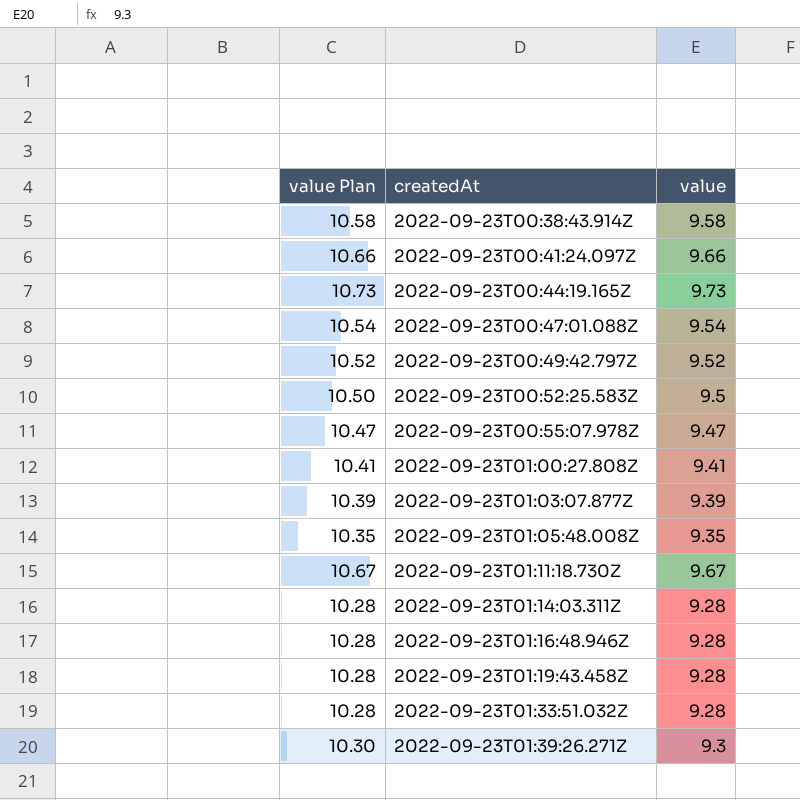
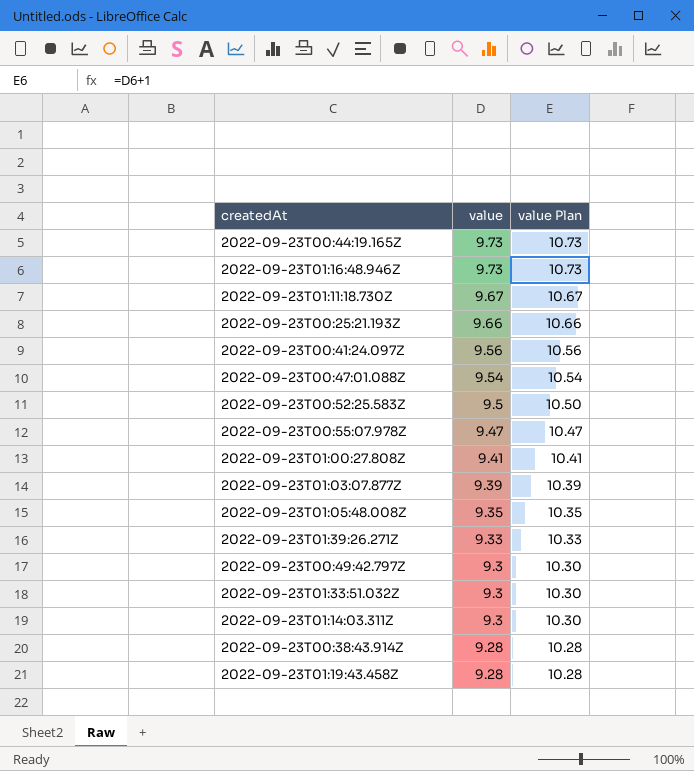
row order: createdAt ascending -> value descending
column value Plan | position: 1 -> 3
2022-09-23T01:16:48.946Z | value: 9.28 -> 9.73
2022-09-23T01:16:48.946Z | value Plan: 10.28 -> 10.73
row 2022-09-23T00:25:21.193Z: none -> 9.66 | 10.66
2022-09-23T00:41:24.097Z | value: 9.66 -> 9.56
2022-09-23T00:41:24.097Z | value Plan: 10.66 -> 10.56
2022-09-23T01:39:26.271Z | value: 9.3 -> 9.33
2022-09-23T01:39:26.271Z | value Plan: 10.30 -> 10.33
2022-09-23T00:49:42.797Z | value: 9.52 -> 9.3
2022-09-23T00:49:42.797Z | value Plan: 10.52 -> 10.30
2022-09-23T01:33:51.032Z | value: 9.28 -> 9.3
2022-09-23T01:33:51.032Z | value Plan: 10.28 -> 10.30
2022-09-23T01:14:03.311Z | value: 9.28 -> 9.3
2022-09-23T01:14:03.311Z | value Plan: 10.28 -> 10.30
2022-09-23T00:38:43.914Z | value: 9.58 -> 9.28
2022-09-23T00:38:43.914Z | value Plan: 10.58 -> 10.28

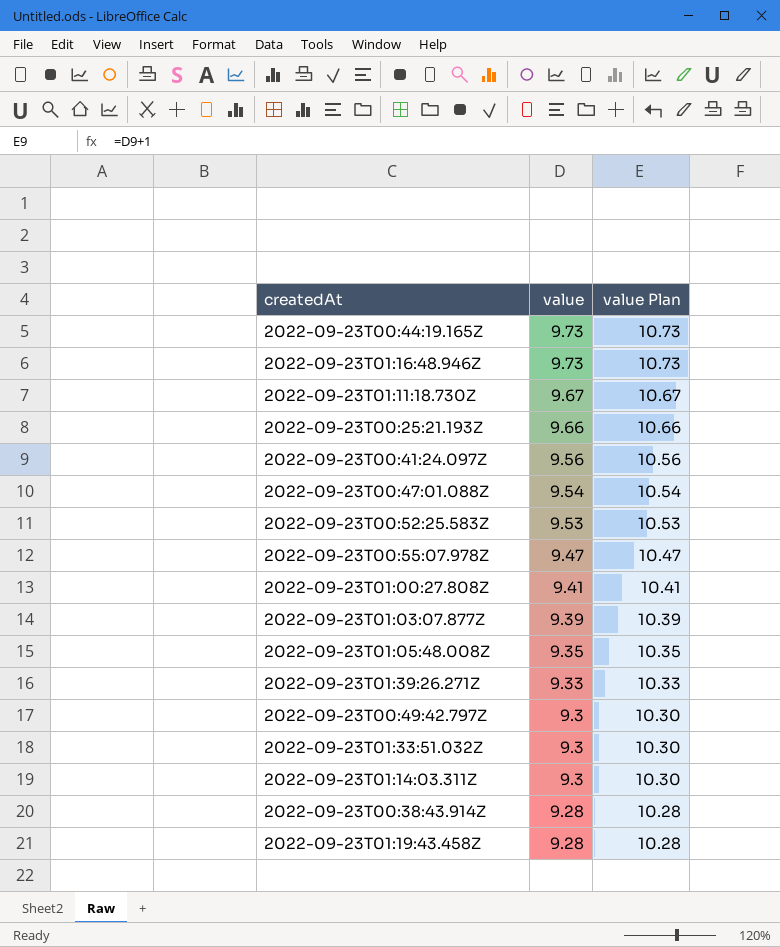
2022-09-23T00:52:25.583Z | value: 9.5 -> 9.53
2022-09-23T00:52:25.583Z | value Plan: 10.50 -> 10.53

